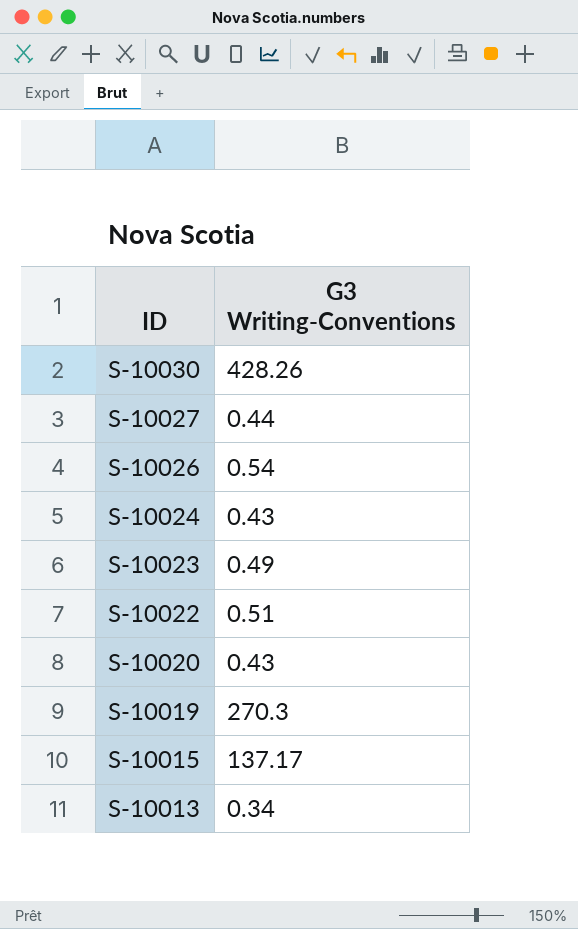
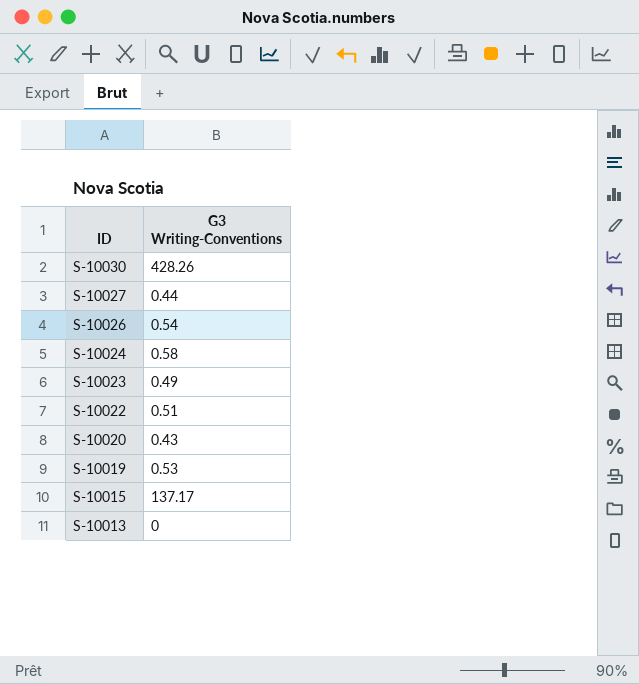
S-10024 | G3 Writing-Conventions: 0.43 -> 0.58
S-10019 | G3 Writing-Conventions: 270.3 -> 0.53
S-10013 | G3 Writing-Conventions: 0.34 -> 0

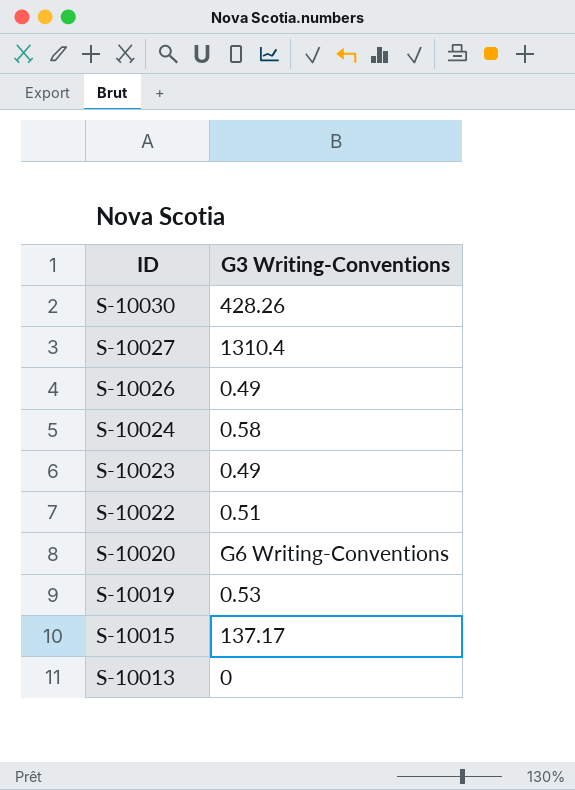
S-10027 | G3 Writing-Conventions: 0.44 -> 1310.4
S-10026 | G3 Writing-Conventions: 0.54 -> 0.49
S-10020 | G3 Writing-Conventions: 0.43 -> G6 Writing-Conventions

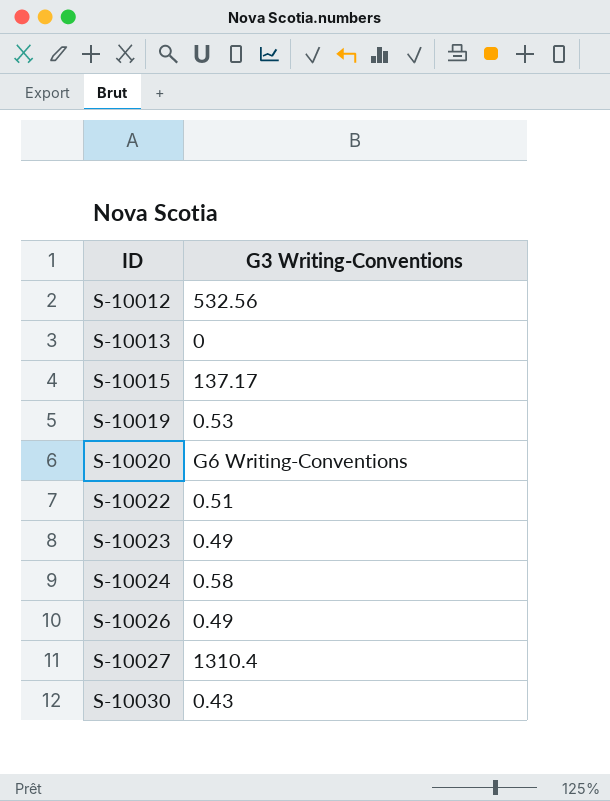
row order: ID descending -> ID ascending
row S-10012: none -> 532.56
S-10030 | G3 Writing-Conventions: 428.26 -> 0.43

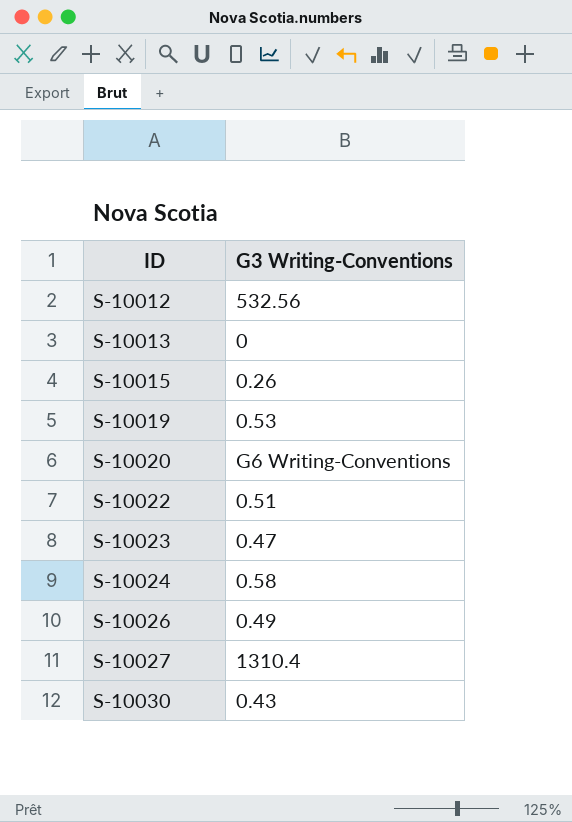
S-10015 | G3 Writing-Conventions: 137.17 -> 0.26
S-10023 | G3 Writing-Conventions: 0.49 -> 0.47

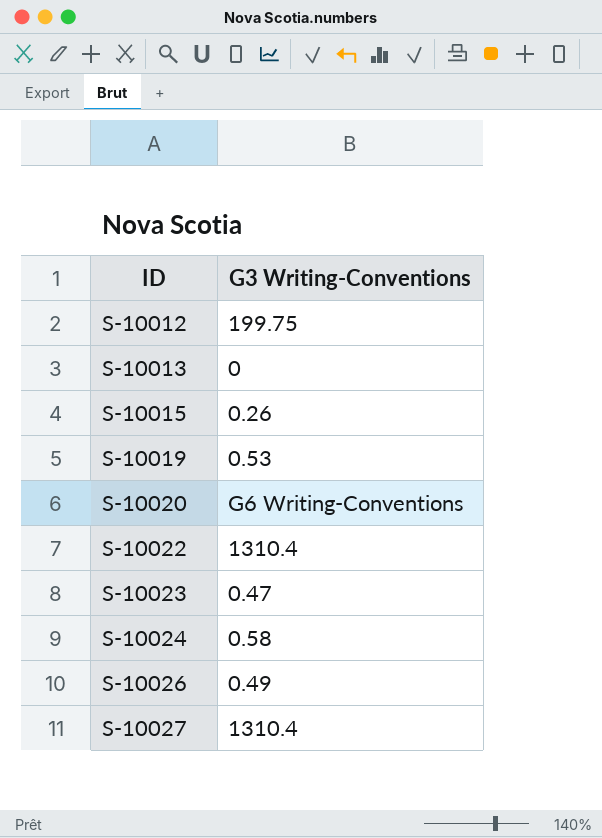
row S-10030: 0.43 -> none
S-10012 | G3 Writing-Conventions: 532.56 -> 199.75
S-10022 | G3 Writing-Conventions: 0.51 -> 1310.4

